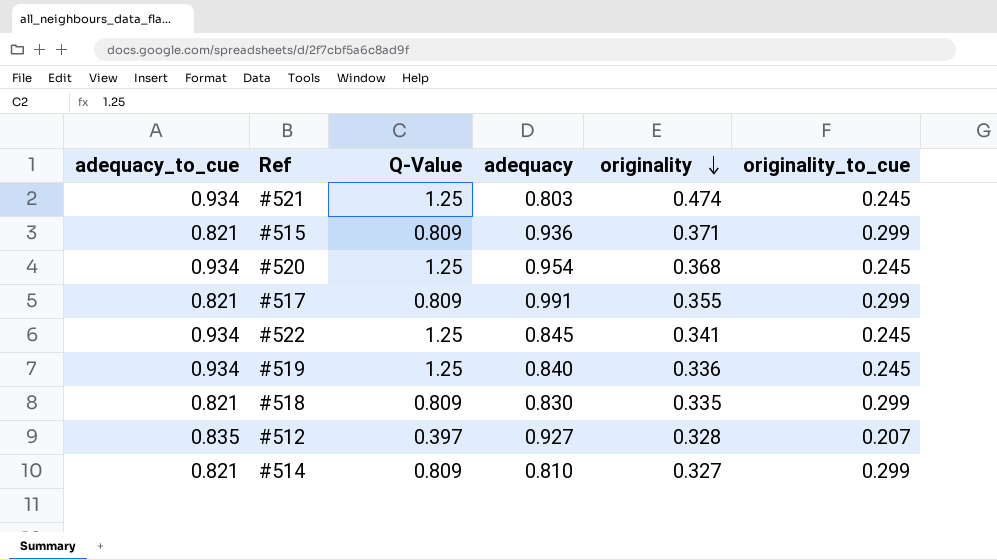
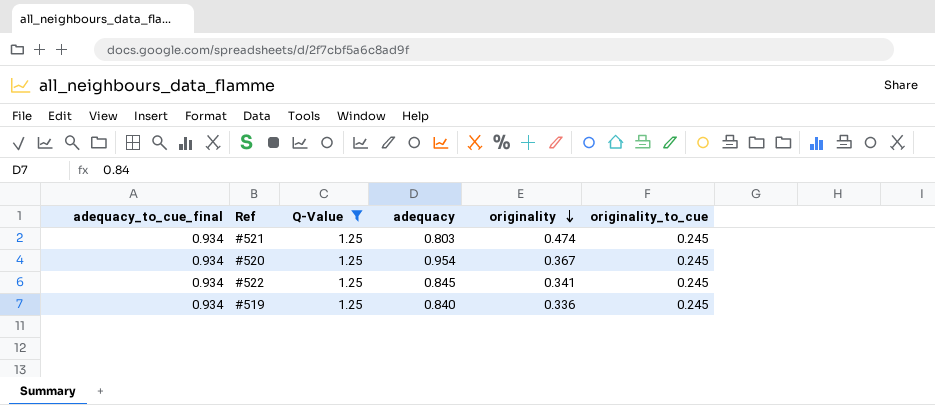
filter: none -> Q-Value = 1.25
column name: adequacy_to_cue -> adequacy_to_cue_final
#520 | originality: 0.368 -> 0.367

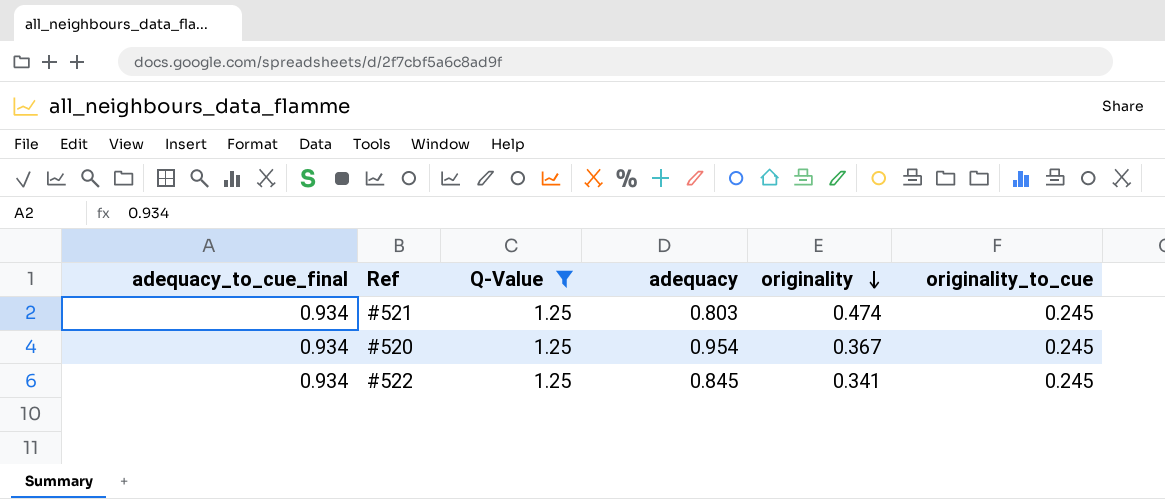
row #519: 0.934 | 1.25 | 0.840 | 0.336 | 0.245 -> none

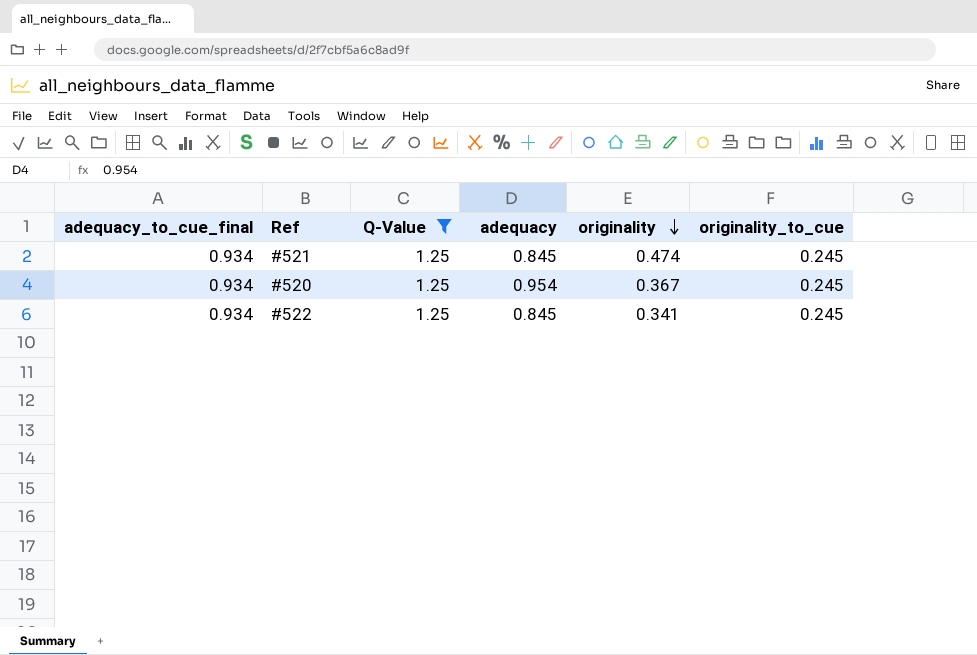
#521 | adequacy: 0.803 -> 0.845

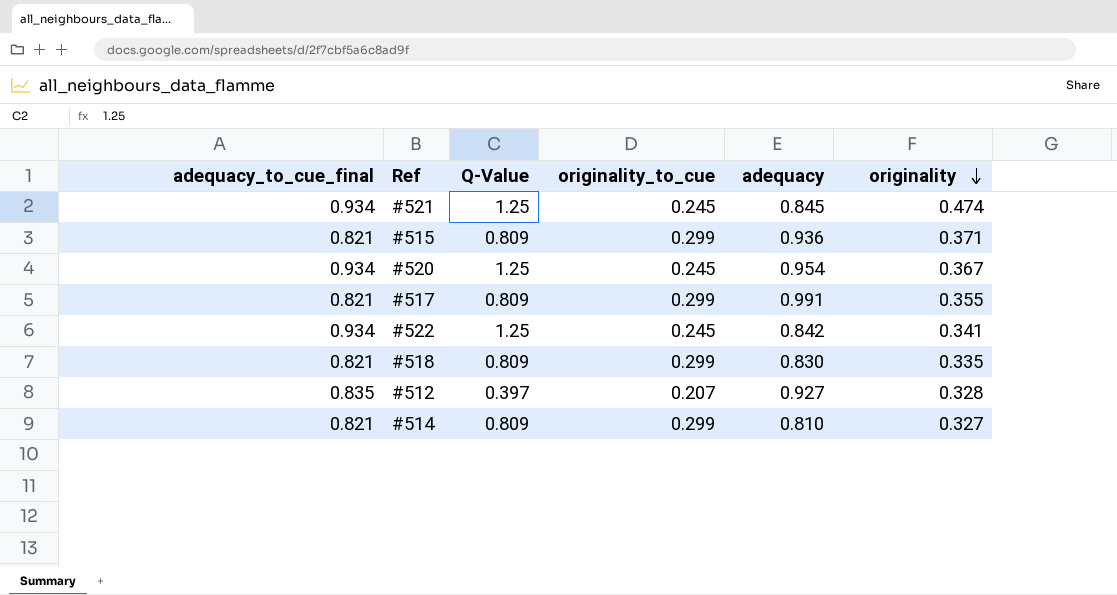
filter: Q-Value = 1.25 -> none
column originality_to_cue | position: 6 -> 4
#522 | adequacy: 0.845 -> 0.842

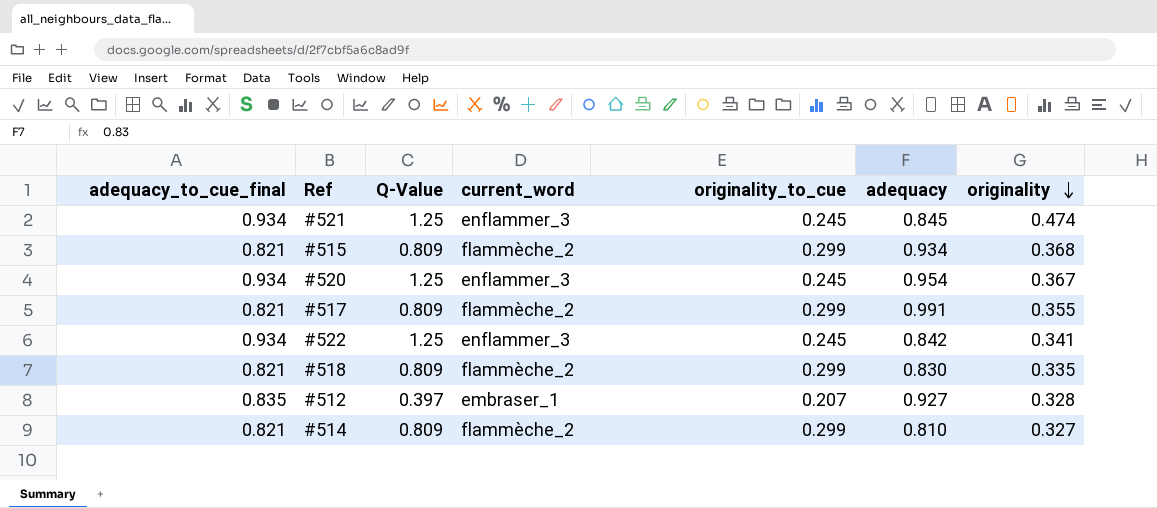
column current_word | position: none -> 4
#515 | adequacy: 0.936 -> 0.934
#515 | originality: 0.371 -> 0.368

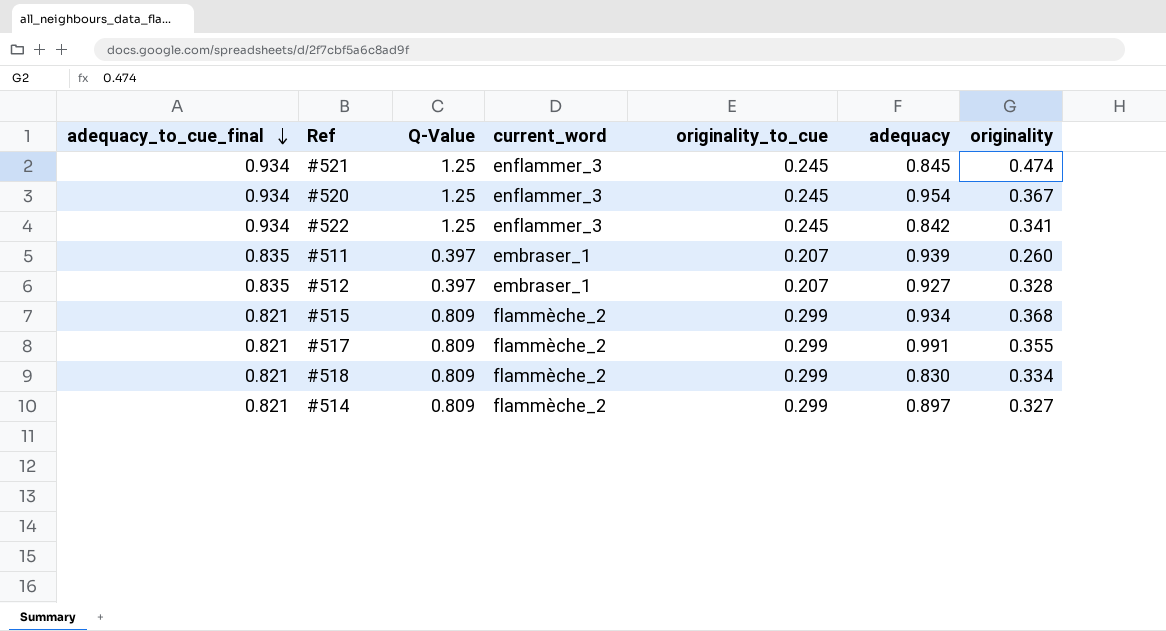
row order: originality descending -> adequacy_to_cue_final descending
row #511: none -> 0.835 | 0.397 | embraser_1 | 0.207 | 0.939 | 0.260
#518 | originality: 0.335 -> 0.334
#514 | adequacy: 0.810 -> 0.897

